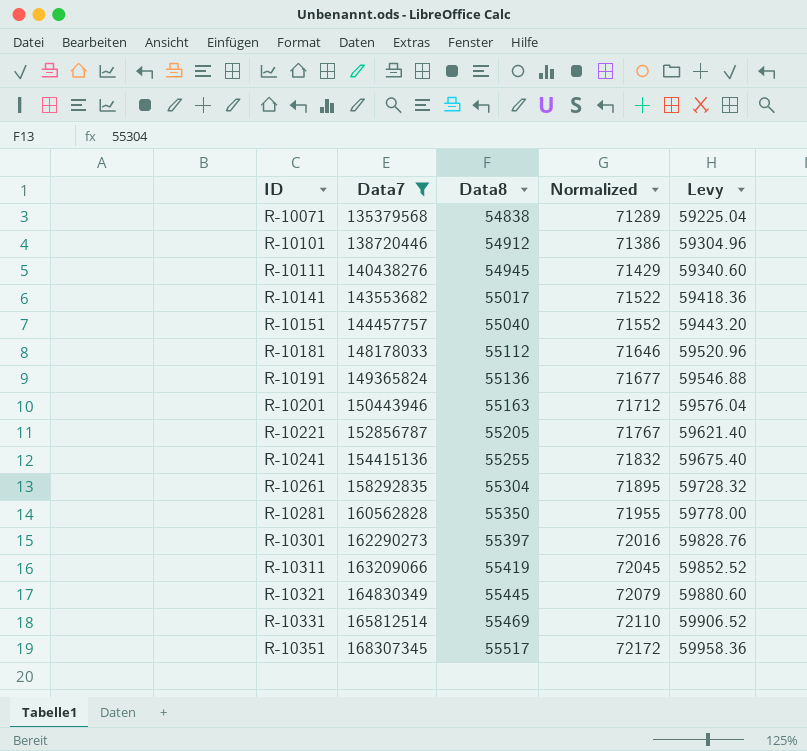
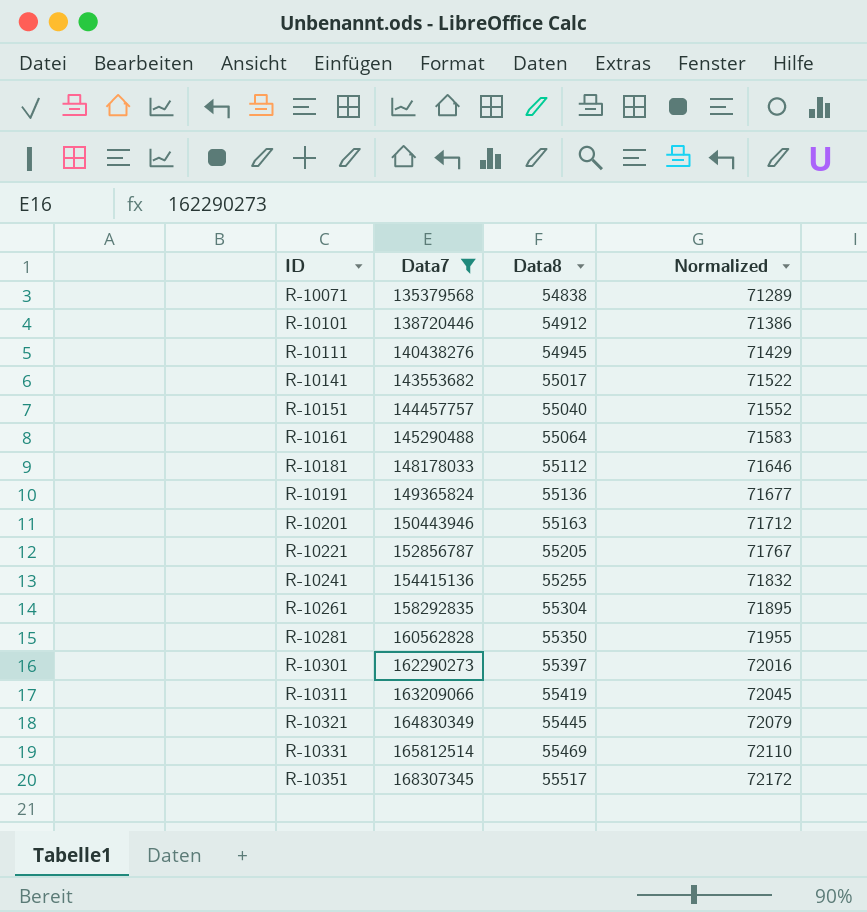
column Levy | formula: [Data8] * 1.08 -> none
row R-10161: none -> 145290488 | 55064 | 71583

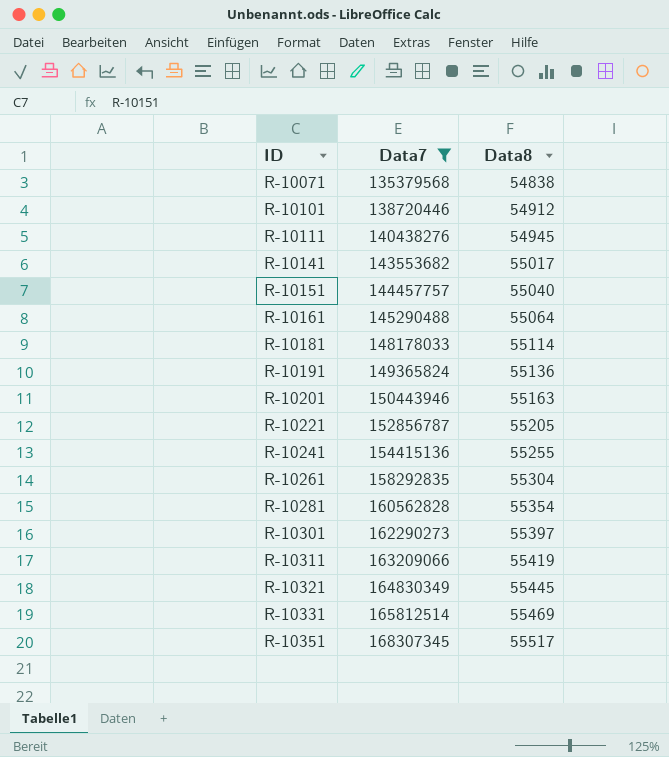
column Normalized | formula: [Data8] * 1.3 -> none
R-10181 | Data8: 55112 -> 55114
R-10281 | Data8: 55350 -> 55354

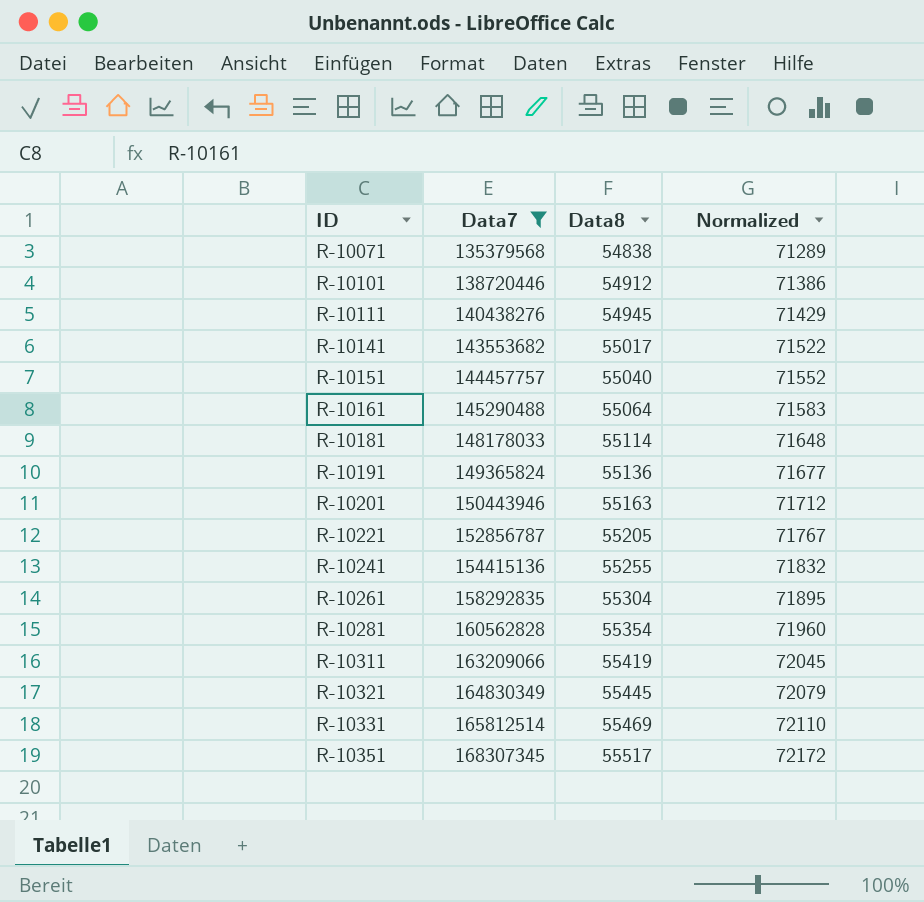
column Normalized | formula: none -> [Data8] * 1.3
row R-10301: 162290273 | 55397 -> none

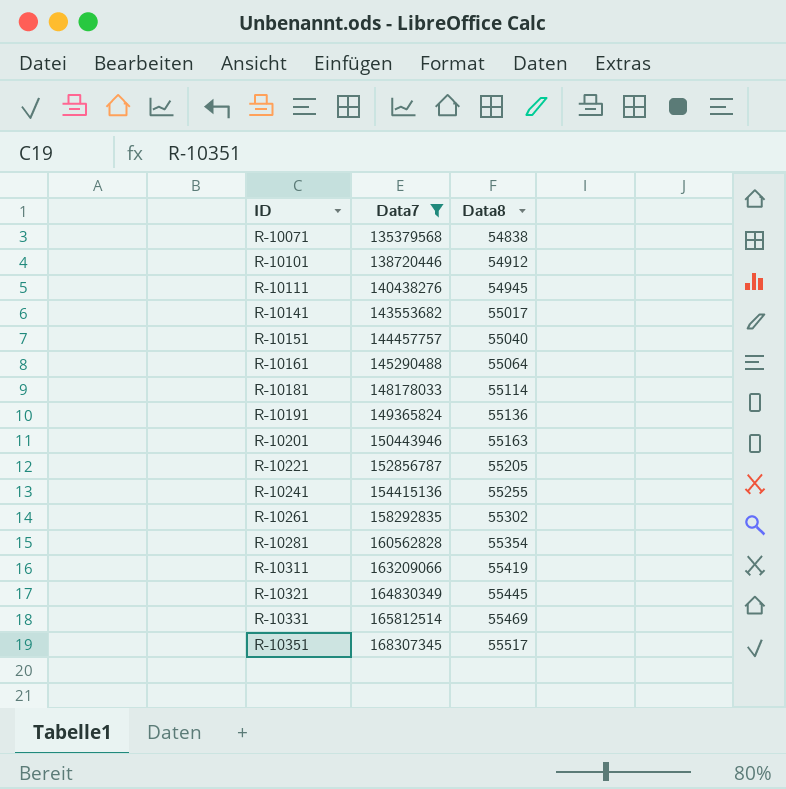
column Normalized | formula: [Data8] * 1.3 -> none
R-10261 | Data8: 55304 -> 55302

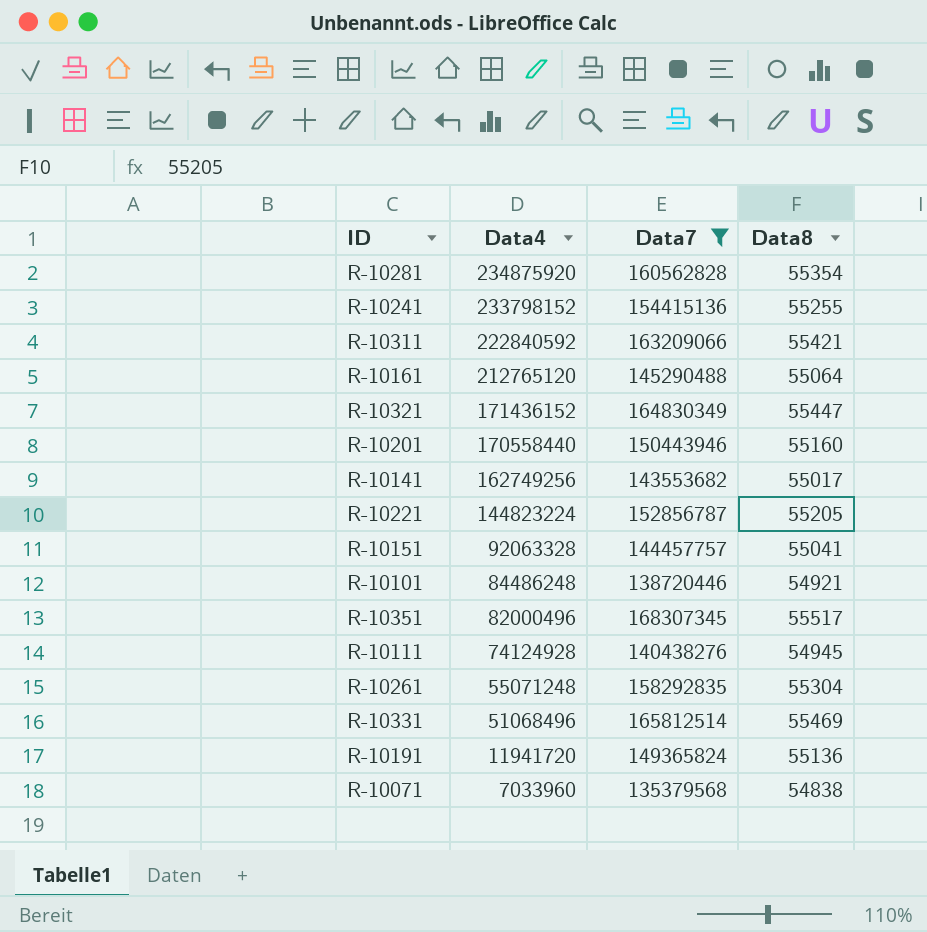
row order: ID ascending -> Data4 descending
column Data4 | position: none -> 2
row R-10181: 148178033 | 55114 -> none
R-10311 | Data8: 55419 -> 55421
R-10321 | Data8: 55445 -> 55447
R-10201 | Data8: 55163 -> 55160
R-10151 | Data8: 55040 -> 55041
R-10101 | Data8: 54912 -> 54921
R-10261 | Data8: 55302 -> 55304

